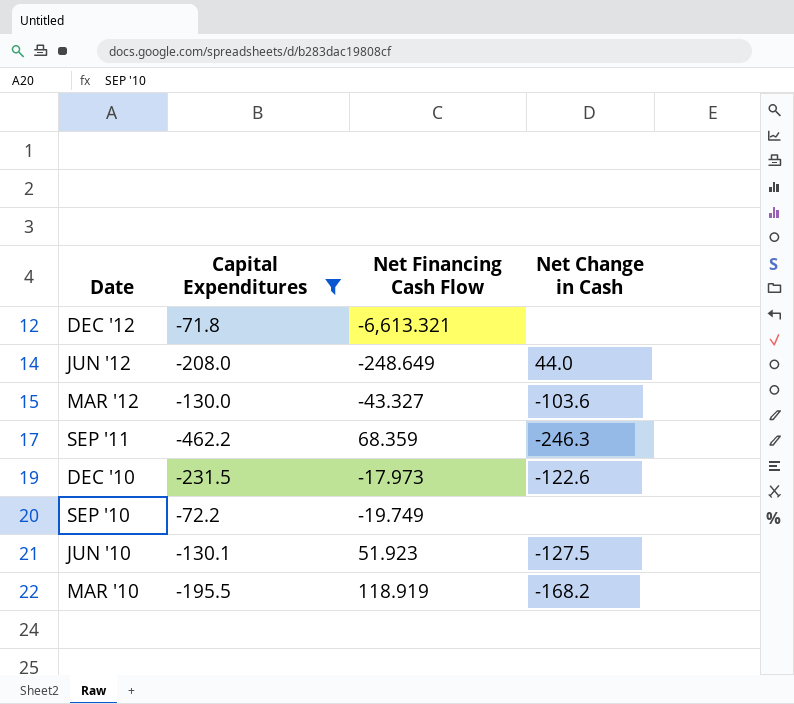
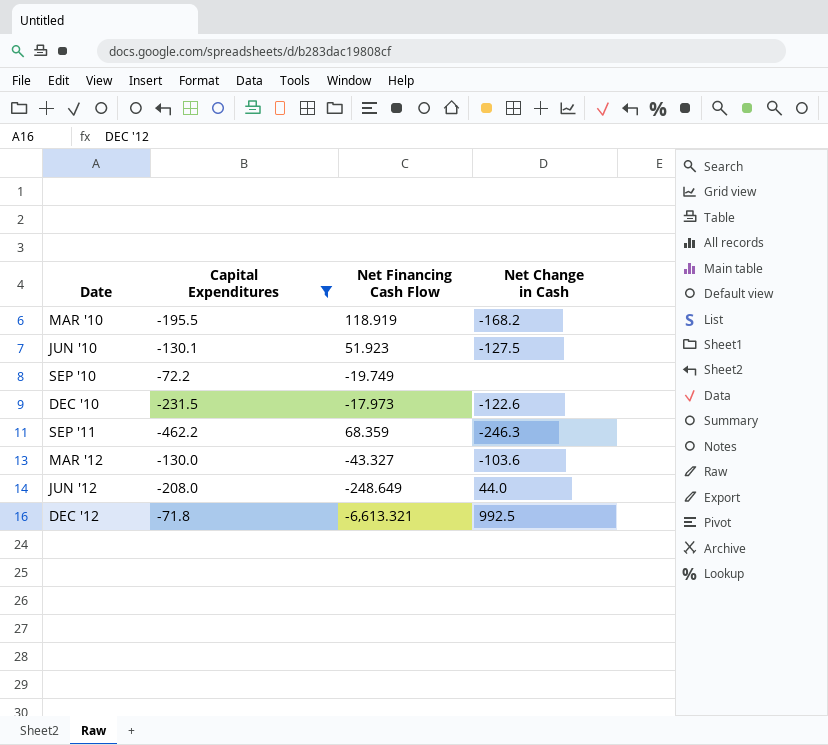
row order: Date descending -> Date ascending
DEC '12 | Net Change in Cash: none -> 992.5

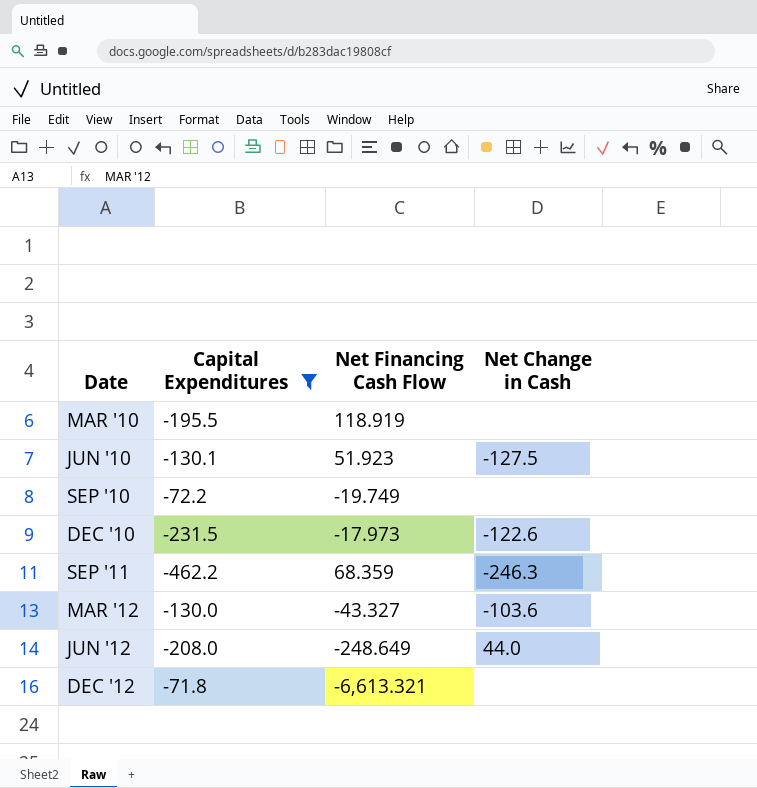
MAR '10 | Net Change in Cash: -168.2 -> none
DEC '12 | Net Change in Cash: 992.5 -> none

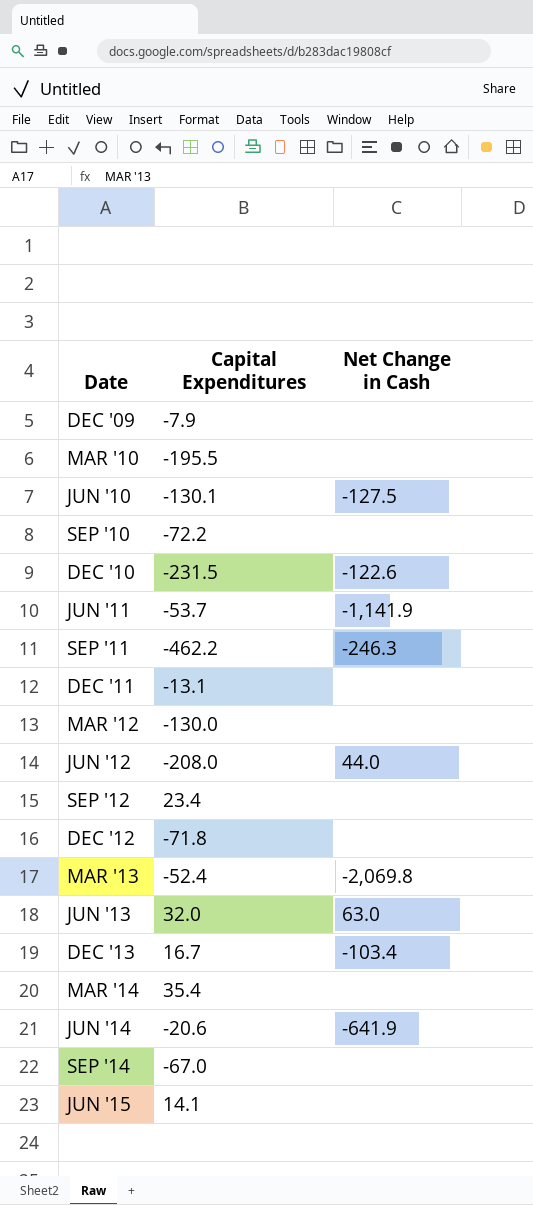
filter: Capital Expenditures <= -71.8 -> none
column Net Financing Cash Flow | position: 3 -> none
MAR '12 | Net Change in Cash: -103.6 -> none

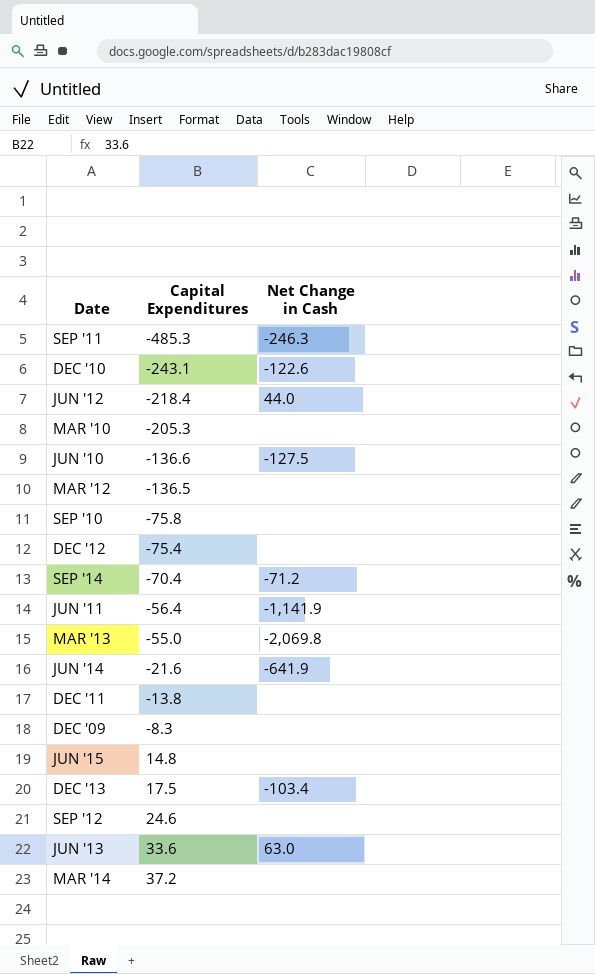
row order: Date ascending -> Capital Expenditures ascending
SEP '11 | Capital Expenditures: -462.2 -> -485.3
DEC '10 | Capital Expenditures: -231.5 -> -243.1
JUN '12 | Capital Expenditures: -208.0 -> -218.4
MAR '10 | Capital Expenditures: -195.5 -> -205.3
JUN '10 | Capital Expenditures: -130.1 -> -136.6
MAR '12 | Capital Expenditures: -130.0 -> -136.5
SEP '10 | Capital Expenditures: -72.2 -> -75.8
DEC '12 | Capital Expenditures: -71.8 -> -75.4
SEP '14 | Capital Expenditures: -67.0 -> -70.4
SEP '14 | Net Change in Cash: none -> -71.2
JUN '11 | Capital Expenditures: -53.7 -> -56.4
MAR '13 | Capital Expenditures: -52.4 -> -55.0
JUN '14 | Capital Expenditures: -20.6 -> -21.6
DEC '11 | Capital Expenditures: -13.1 -> -13.8
DEC '09 | Capital Expenditures: -7.9 -> -8.3
JUN '15 | Capital Expenditures: 14.1 -> 14.8
DEC '13 | Capital Expenditures: 16.7 -> 17.5
SEP '12 | Capital Expenditures: 23.4 -> 24.6
JUN '13 | Capital Expenditures: 32.0 -> 33.6
MAR '14 | Capital Expenditures: 35.4 -> 37.2

